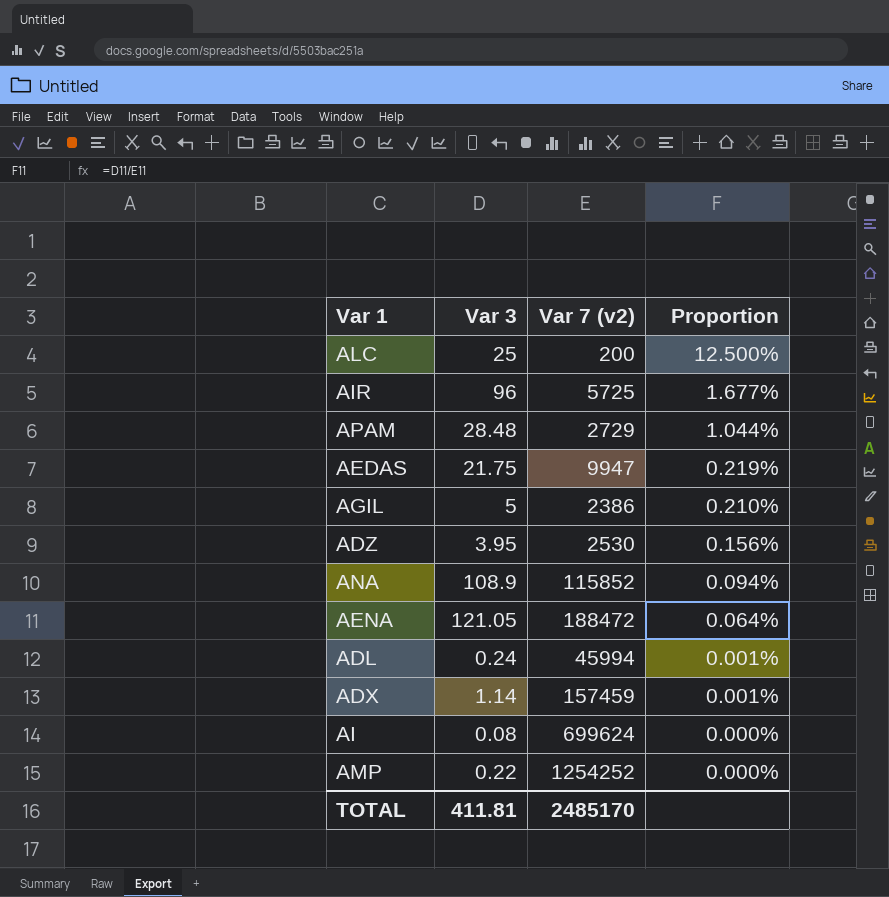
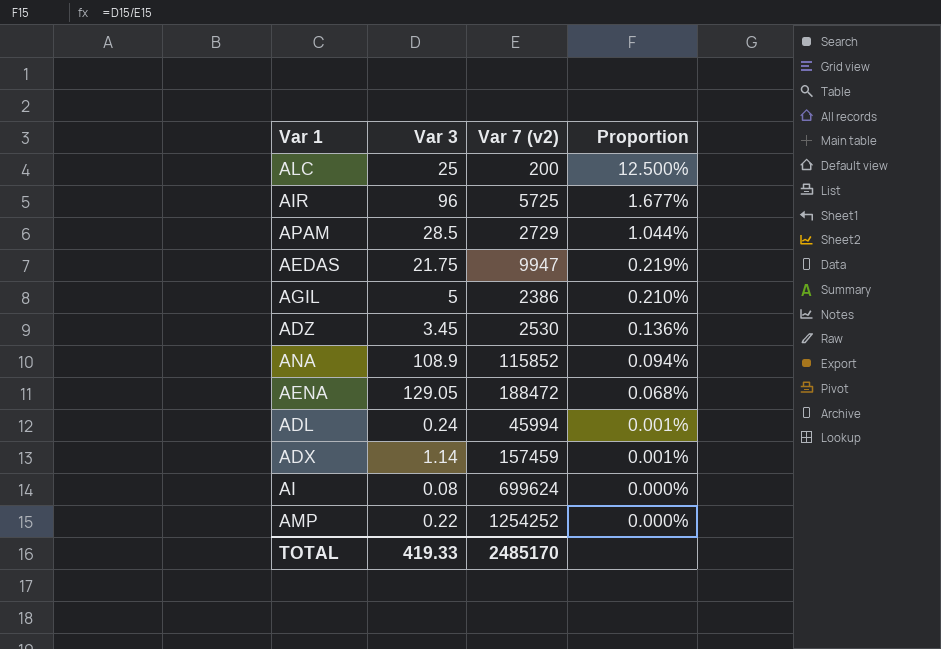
APAM | Var 3: 28.48 -> 28.5
ADZ | Var 3: 3.95 -> 3.45
ADZ | Proportion: 0.156% -> 0.136%
AENA | Var 3: 121.05 -> 129.05
AENA | Proportion: 0.064% -> 0.068%
TOTAL | Var 3: 411.81 -> 419.33

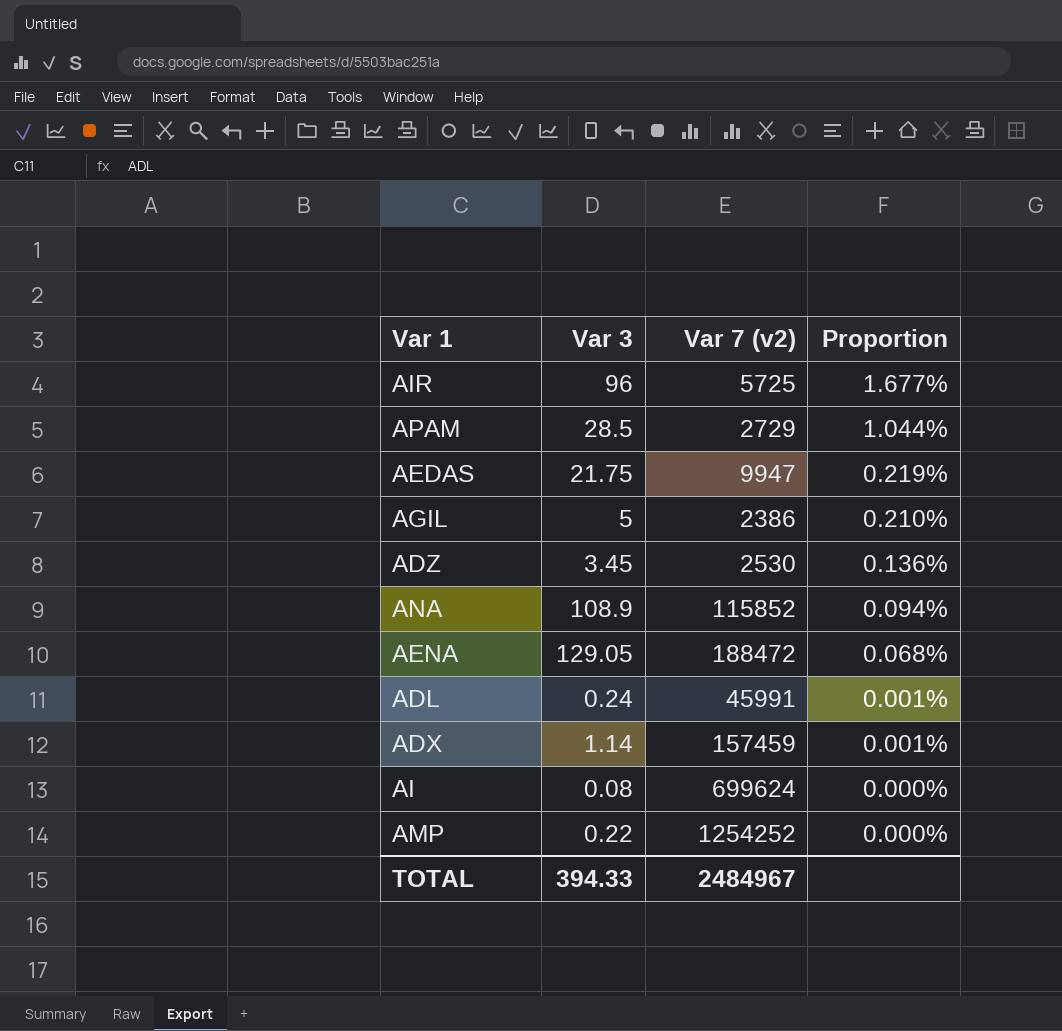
row ALC: 25 | 200 | 12.500% -> none
ADL | Var 7 (v2): 45994 -> 45991
TOTAL | Var 3: 419.33 -> 394.33
TOTAL | Var 7 (v2): 2485170 -> 2484967

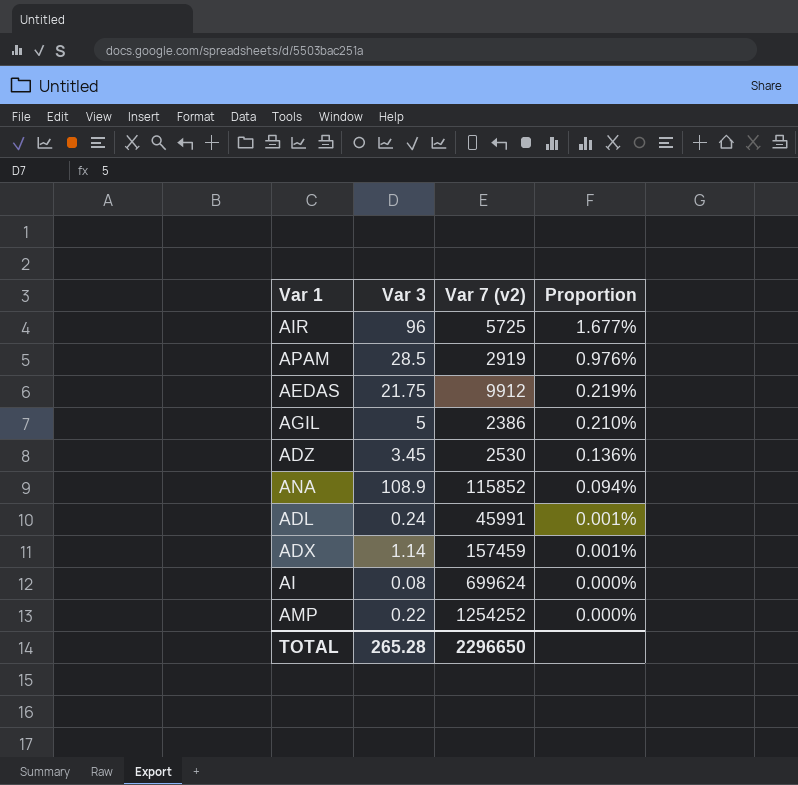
row AENA: 129.05 | 188472 | 0.068% -> none
APAM | Var 7 (v2): 2729 -> 2919
APAM | Proportion: 1.044% -> 0.976%
AEDAS | Var 7 (v2): 9947 -> 9912
TOTAL | Var 3: 394.33 -> 265.28
TOTAL | Var 7 (v2): 2484967 -> 2296650

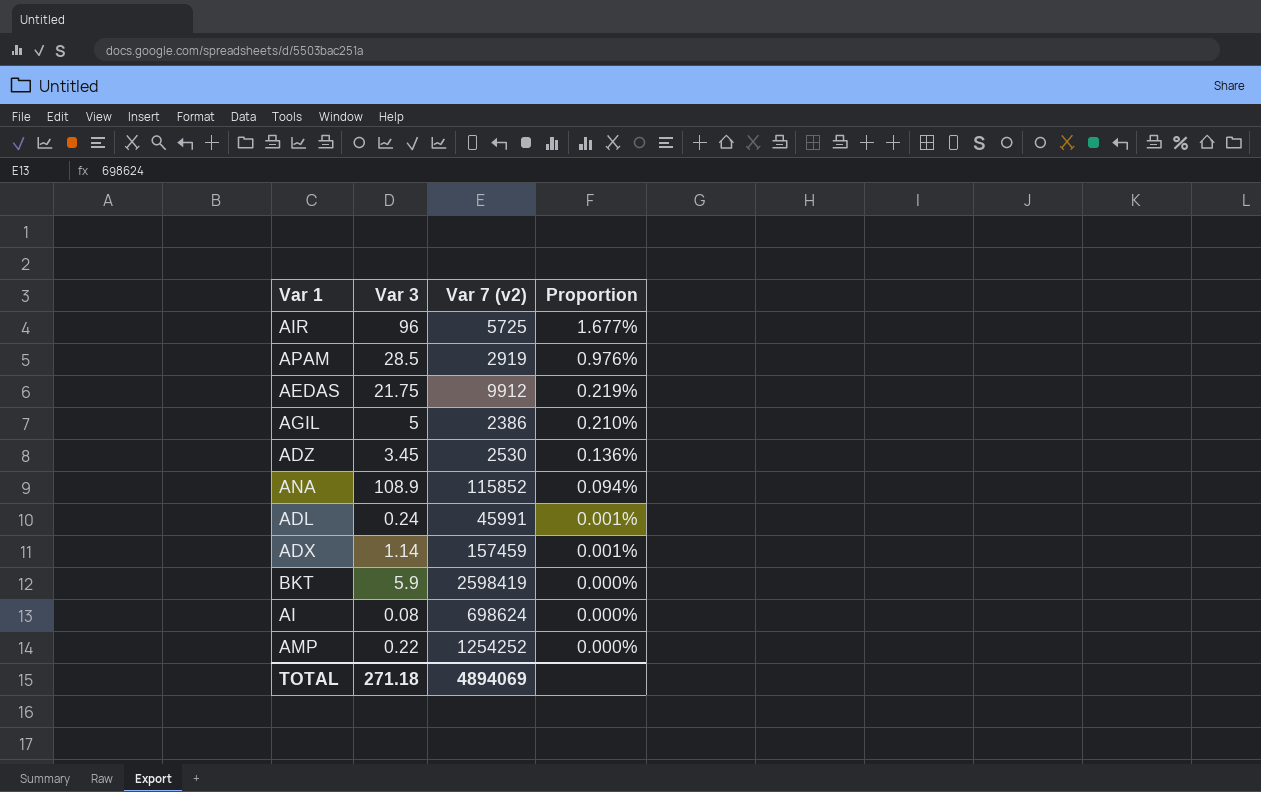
row BKT: none -> 5.9 | 2598419 | 0.000%
AI | Var 7 (v2): 699624 -> 698624
TOTAL | Var 3: 265.28 -> 271.18
TOTAL | Var 7 (v2): 2296650 -> 4894069

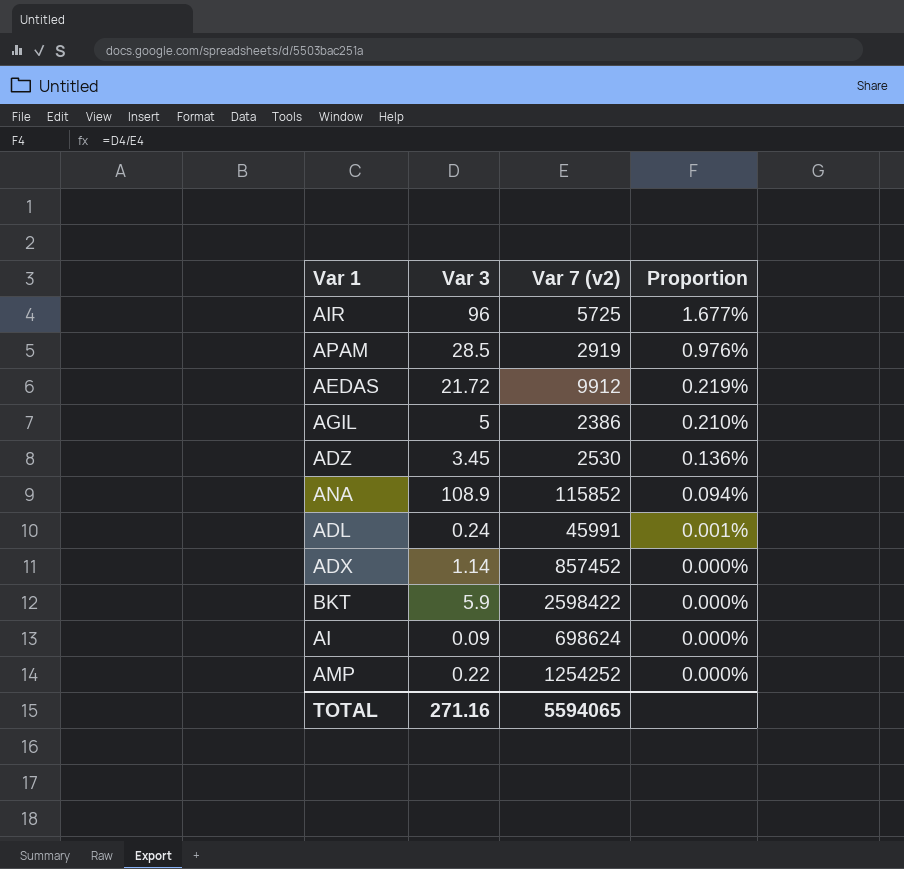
AEDAS | Var 3: 21.75 -> 21.72
ADX | Var 7 (v2): 157459 -> 857452
ADX | Proportion: 0.001% -> 0.000%
BKT | Var 7 (v2): 2598419 -> 2598422
AI | Var 3: 0.08 -> 0.09
TOTAL | Var 3: 271.18 -> 271.16
TOTAL | Var 7 (v2): 4894069 -> 5594065

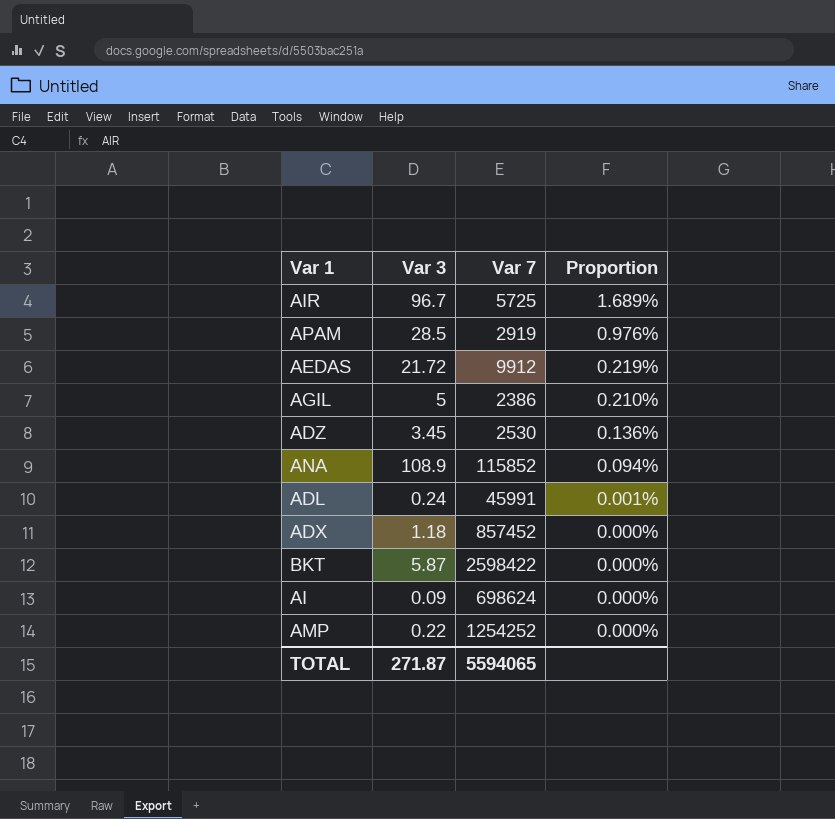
column name: Var 7 (v2) -> Var 7
AIR | Var 3: 96 -> 96.7
AIR | Proportion: 1.677% -> 1.689%
ADX | Var 3: 1.14 -> 1.18
BKT | Var 3: 5.9 -> 5.87
TOTAL | Var 3: 271.16 -> 271.87

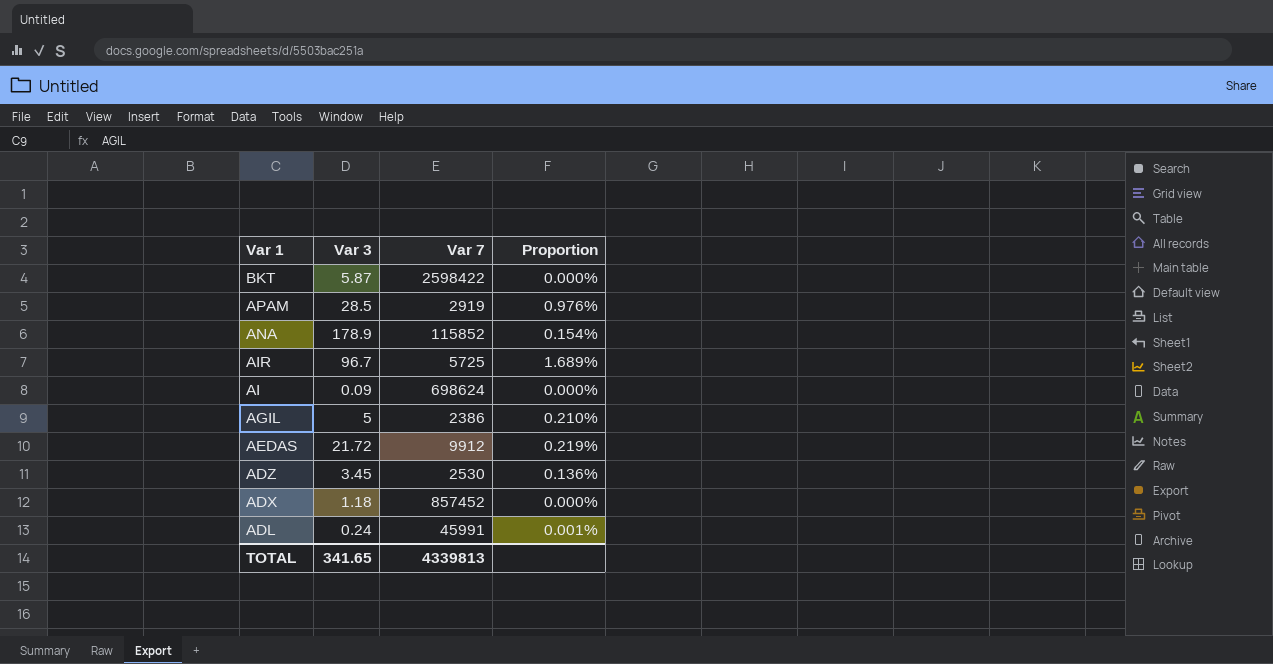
row order: Proportion descending -> Var 1 descending
row AMP: 0.22 | 1254252 | 0.000% -> none
ANA | Var 3: 108.9 -> 178.9
ANA | Proportion: 0.094% -> 0.154%
TOTAL | Var 3: 271.87 -> 341.65
TOTAL | Var 7: 5594065 -> 4339813

